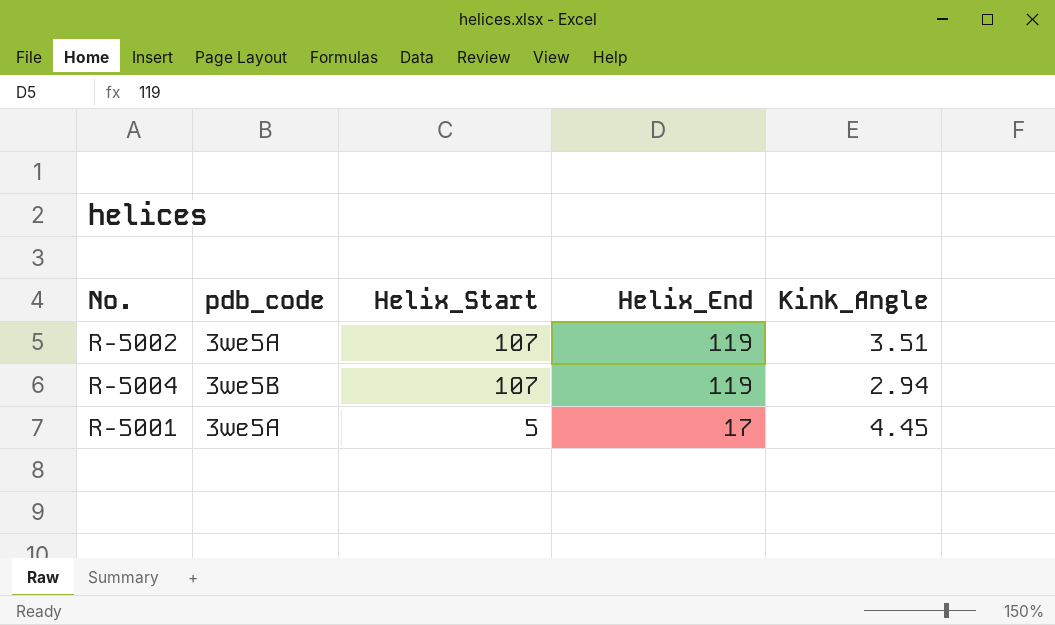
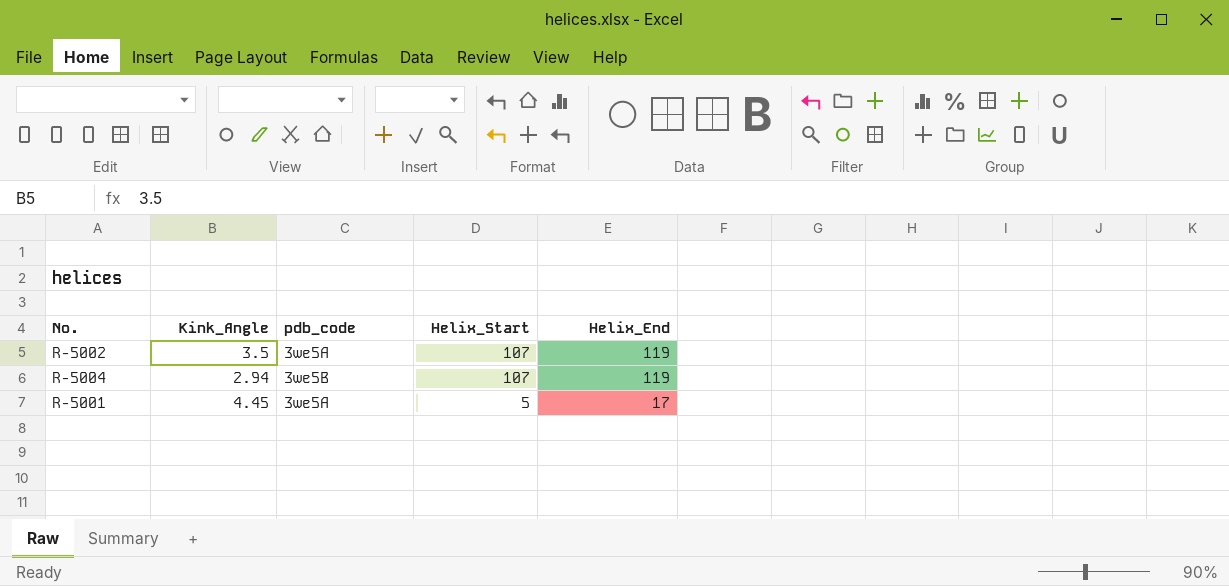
column Kink_Angle | position: 5 -> 2
R-5002 | Kink_Angle: 3.51 -> 3.5

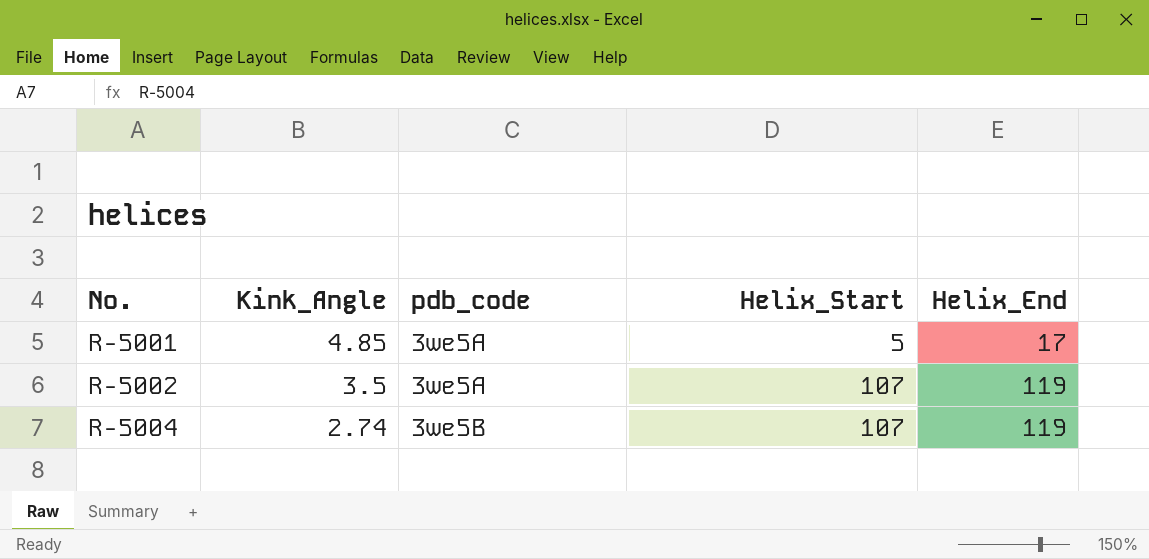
row order: Helix_Start descending -> No. ascending
R-5001 | Kink_Angle: 4.45 -> 4.85
R-5004 | Kink_Angle: 2.94 -> 2.74

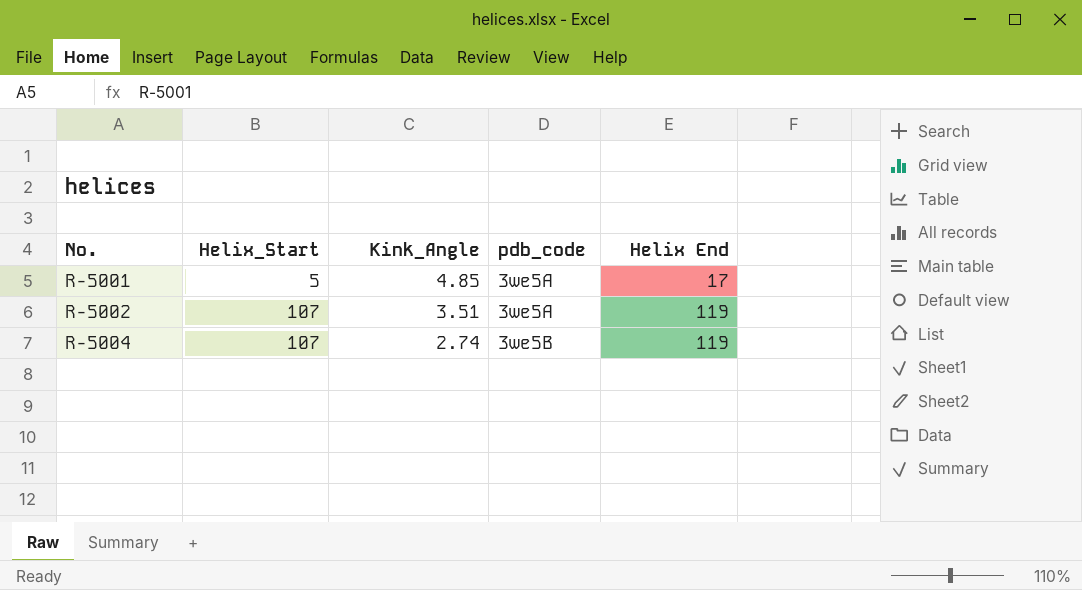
column Helix_Start | position: 4 -> 2
column name: Helix_End -> Helix End
R-5002 | Kink_Angle: 3.5 -> 3.51

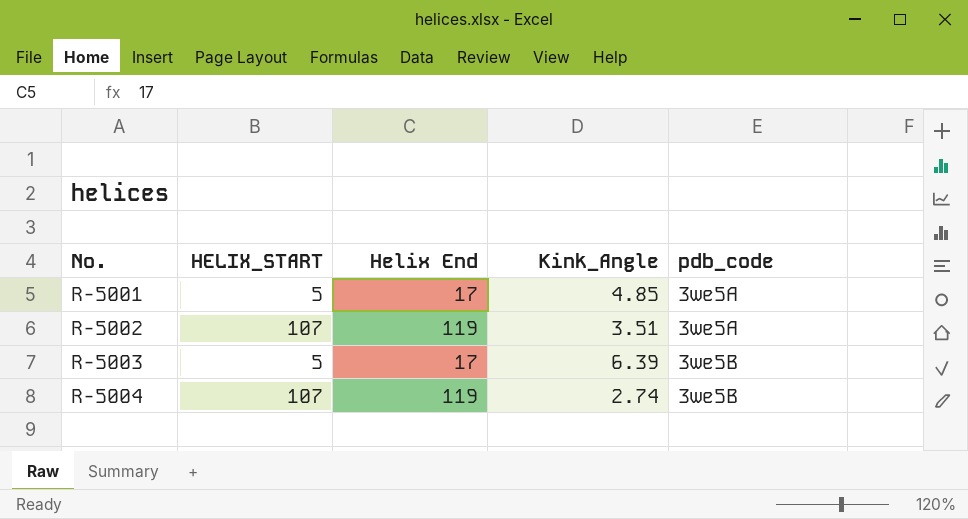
column name: Helix_Start -> HELIX_START
column Helix End | position: 5 -> 3
row R-5003: none -> 5 | 17 | 6.39 | 3we5B

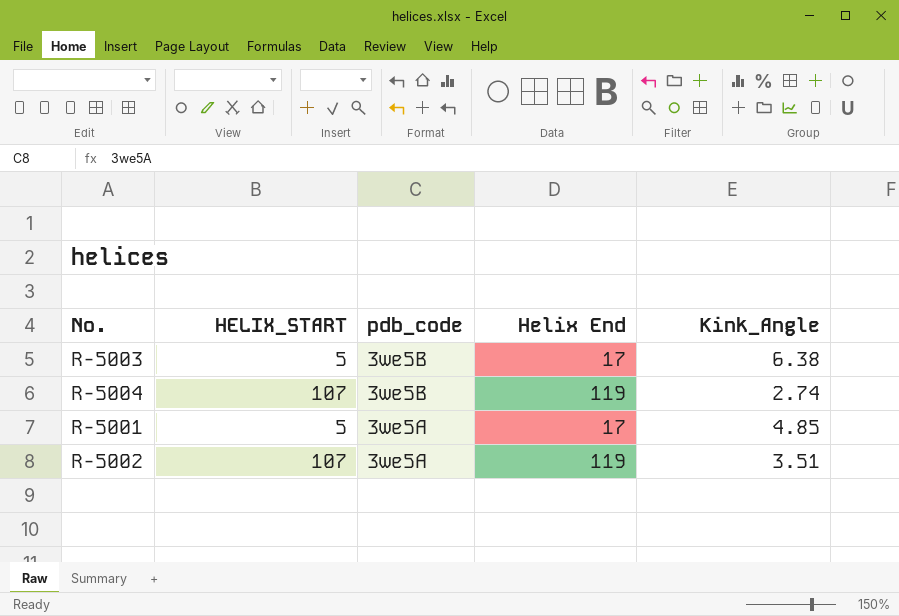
row order: No. ascending -> pdb_code descending
column pdb_code | position: 5 -> 3
R-5003 | Kink_Angle: 6.39 -> 6.38

